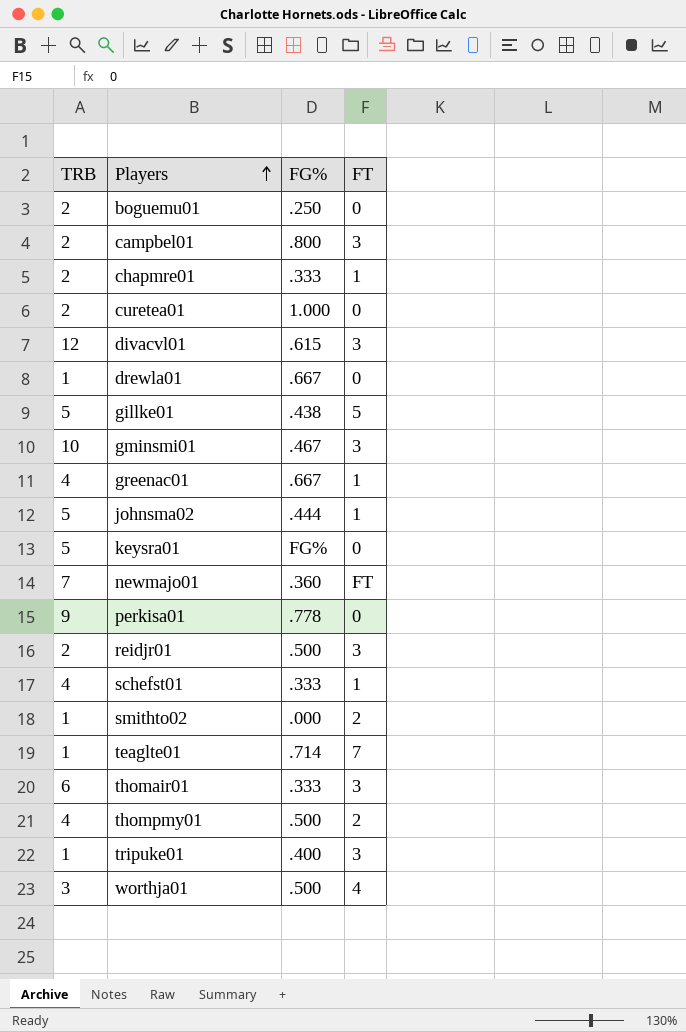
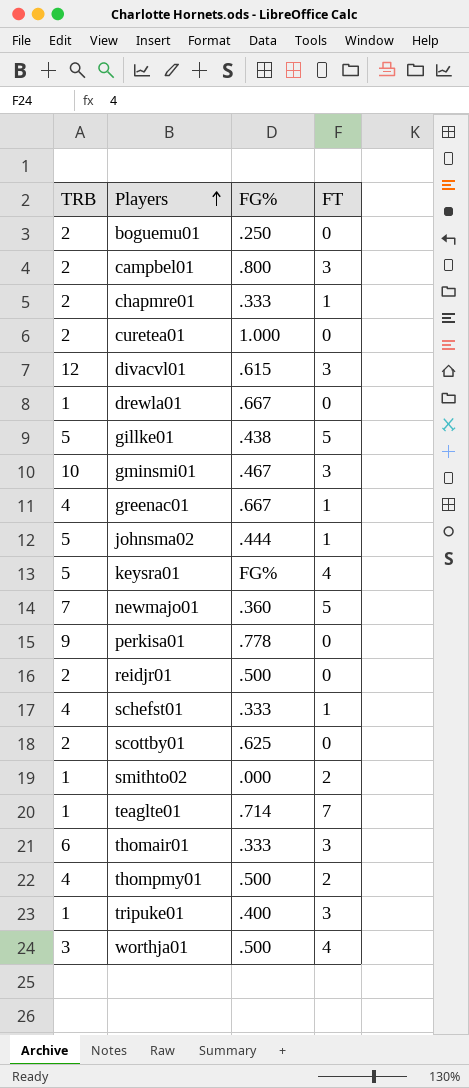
keysra01 | FT: 0 -> 4
newmajo01 | FT: FT -> 5
reidjr01 | FT: 3 -> 0
row scottby01: none -> 2 | .625 | 0

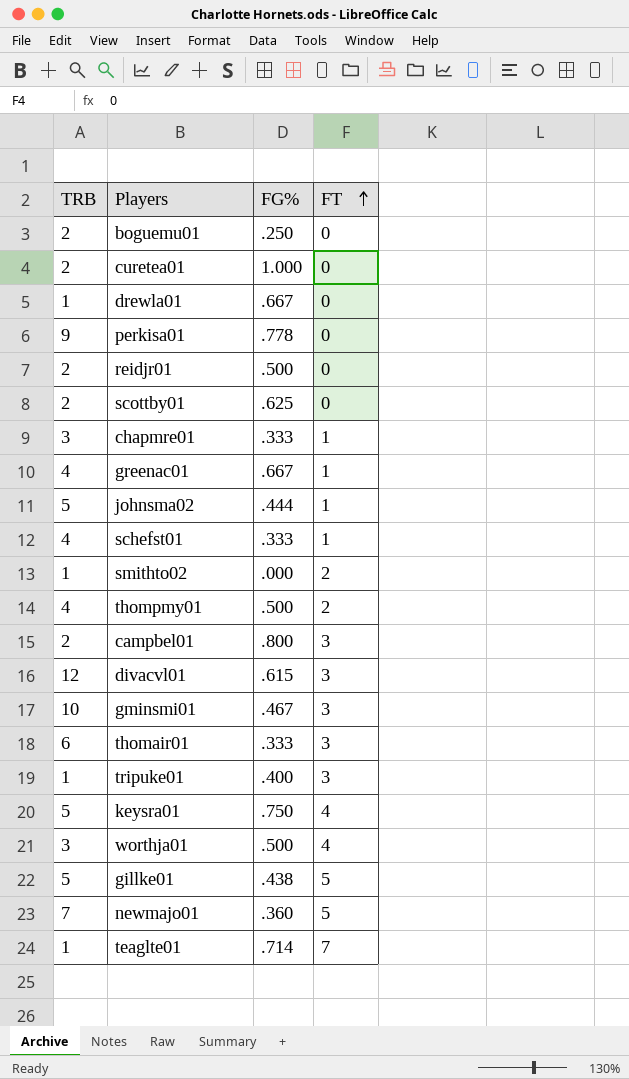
row order: Players ascending -> FT ascending
chapmre01 | TRB: 2 -> 3
keysra01 | FG%: FG% -> .750

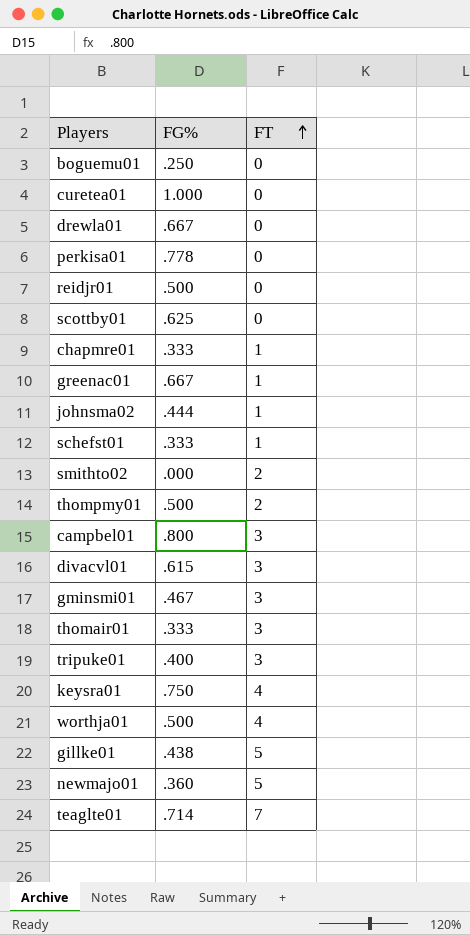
column TRB | position: 1 -> none

